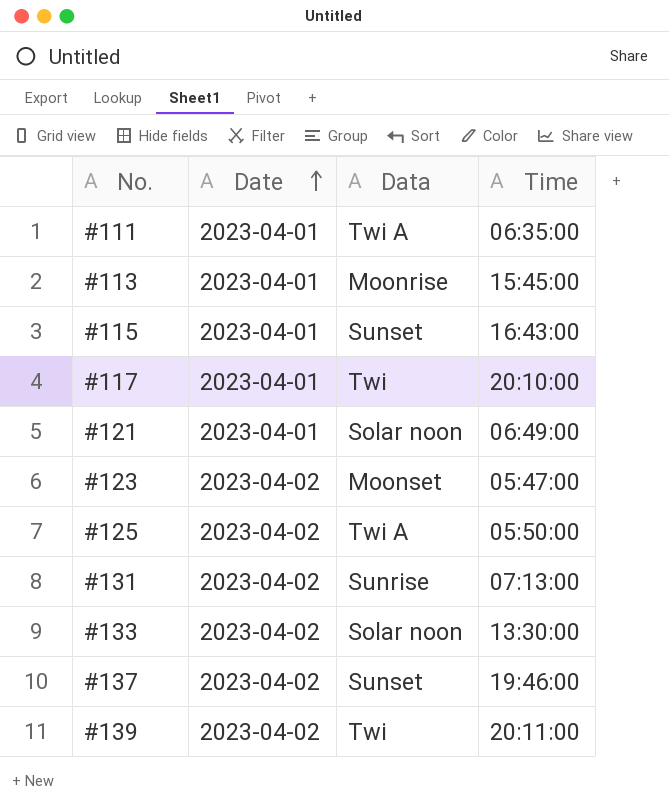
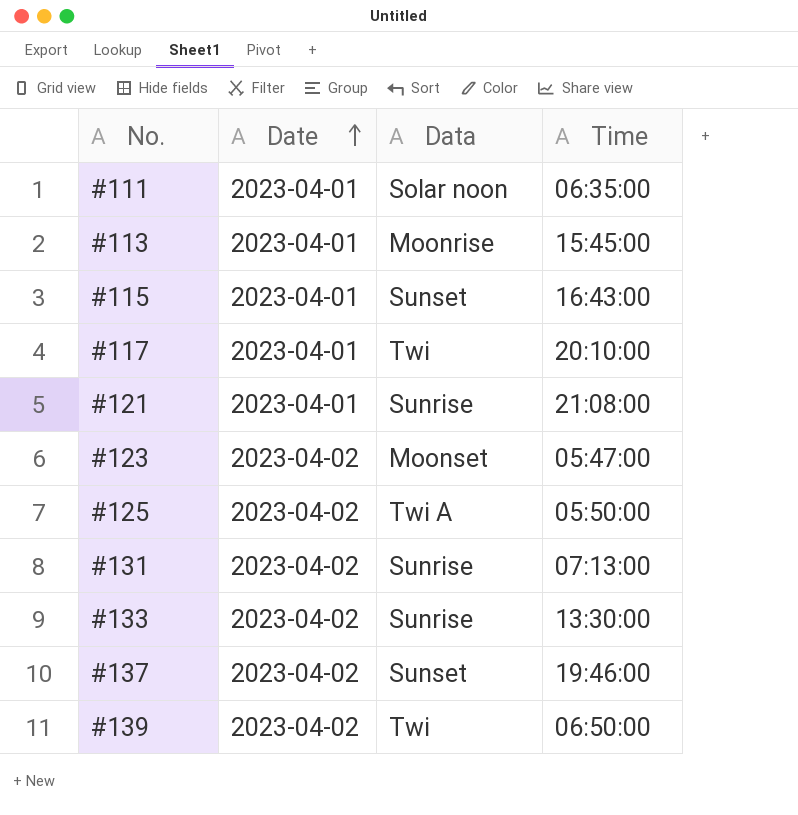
#111 | Data: Twi A -> Solar noon
#121 | Data: Solar noon -> Sunrise
#121 | Time: 06:49:00 -> 21:08:00
#133 | Data: Solar noon -> Sunrise
#139 | Time: 20:11:00 -> 06:50:00

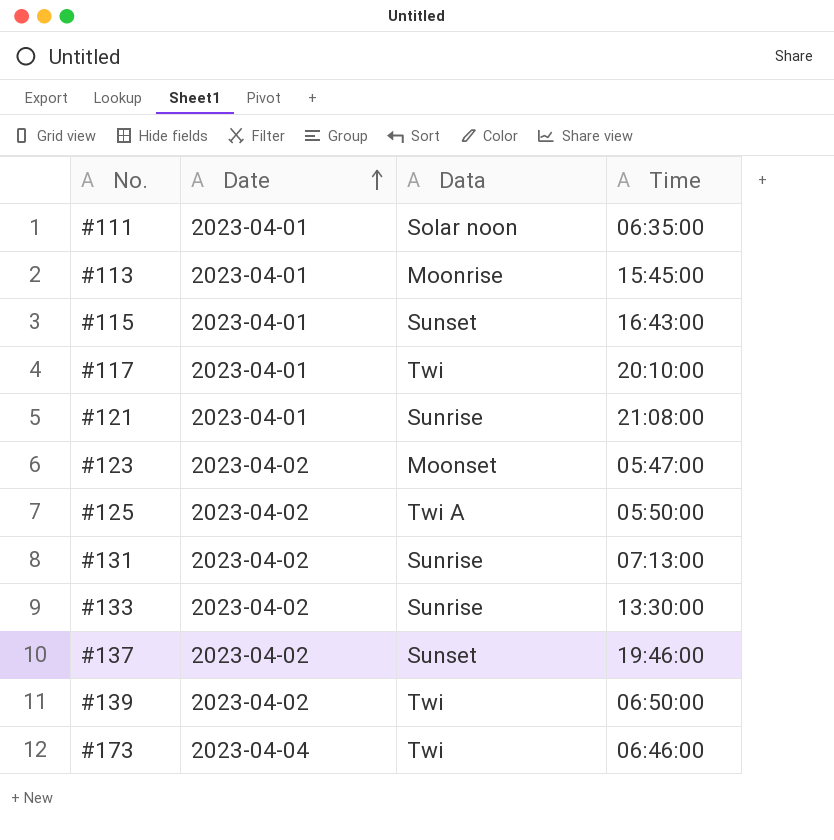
row #173: none -> 2023-04-04 | Twi | 06:46:00

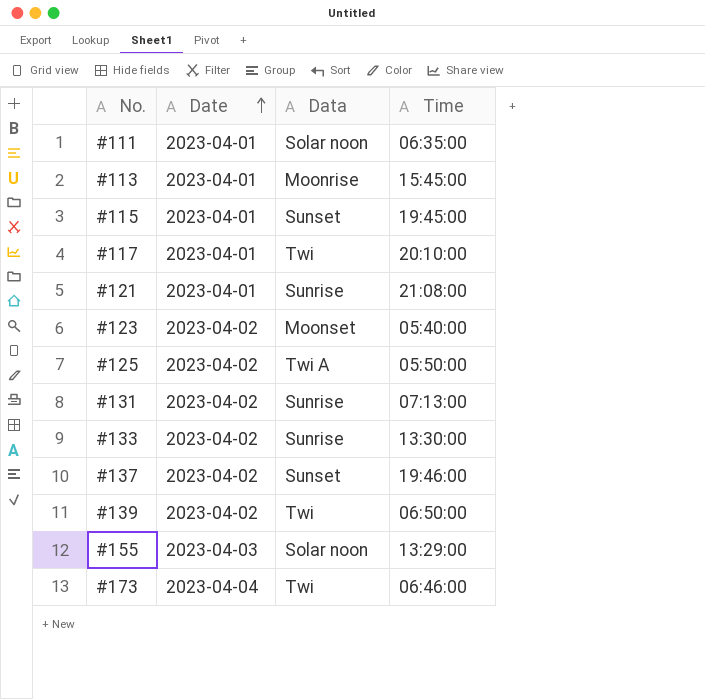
#115 | Time: 16:43:00 -> 19:45:00
#123 | Time: 05:47:00 -> 05:40:00
row #155: none -> 2023-04-03 | Solar noon | 13:29:00

